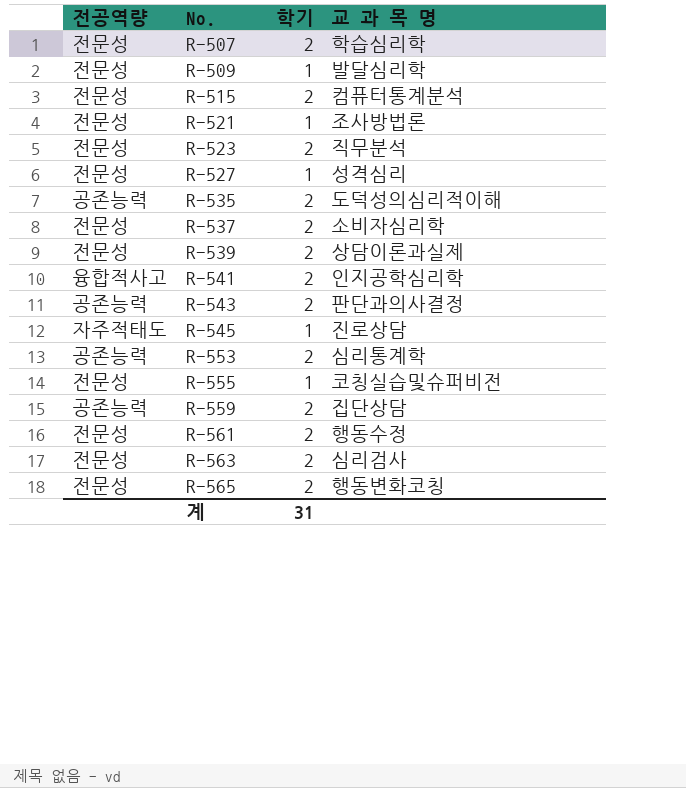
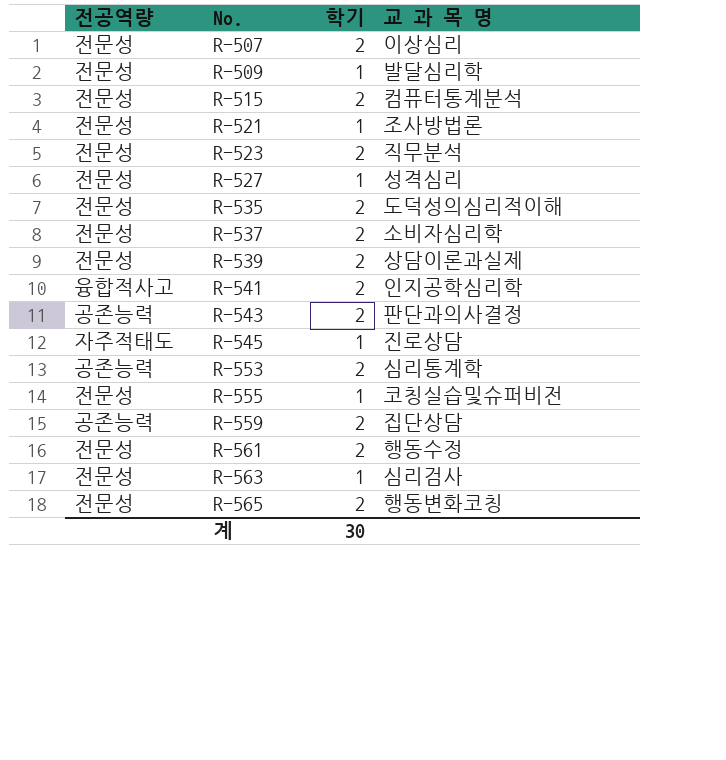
R-507 | 교 과 목 명: 학습심리학 -> 이상심리
R-535 | 전공역량: 공존능력 -> 전문성
R-563 | 학기: 2 -> 1
계 | 학기: 31 -> 30

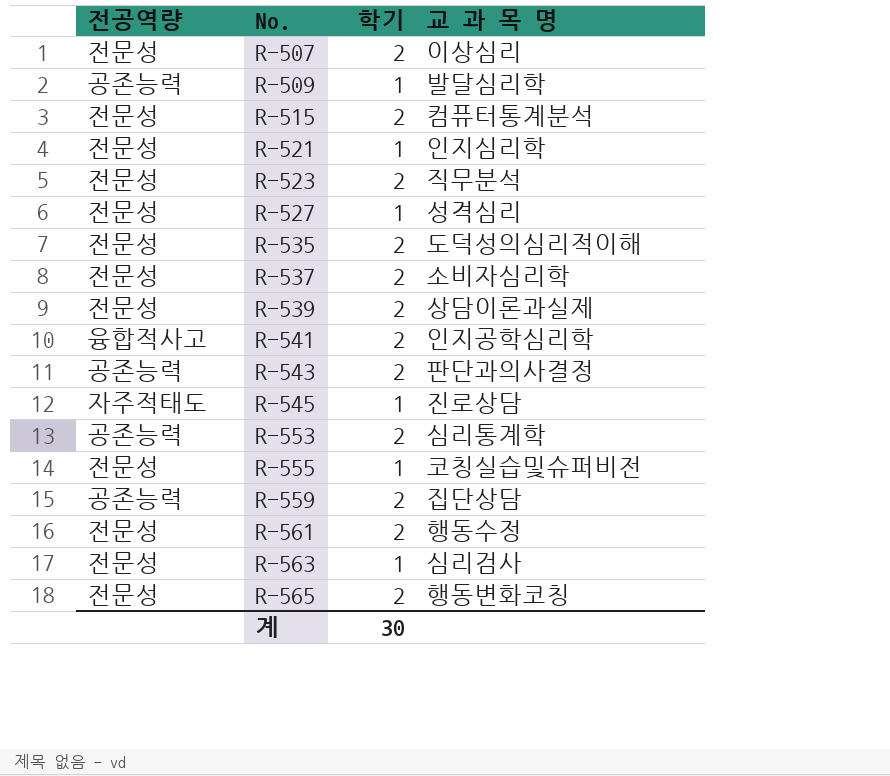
R-509 | 전공역량: 전문성 -> 공존능력
R-521 | 교 과 목 명: 조사방법론 -> 인지심리학

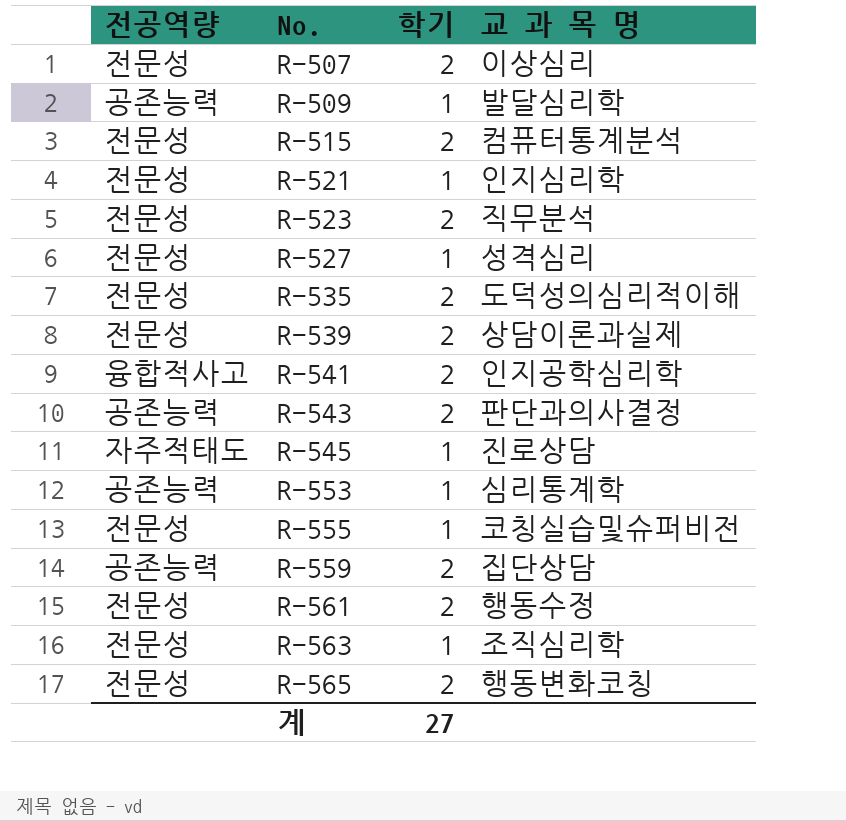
row R-537: 전문성 | 2 | 소비자심리학 -> none
R-553 | 학기: 2 -> 1
R-563 | 교 과 목 명: 심리검사 -> 조직심리학
계 | 학기: 30 -> 27

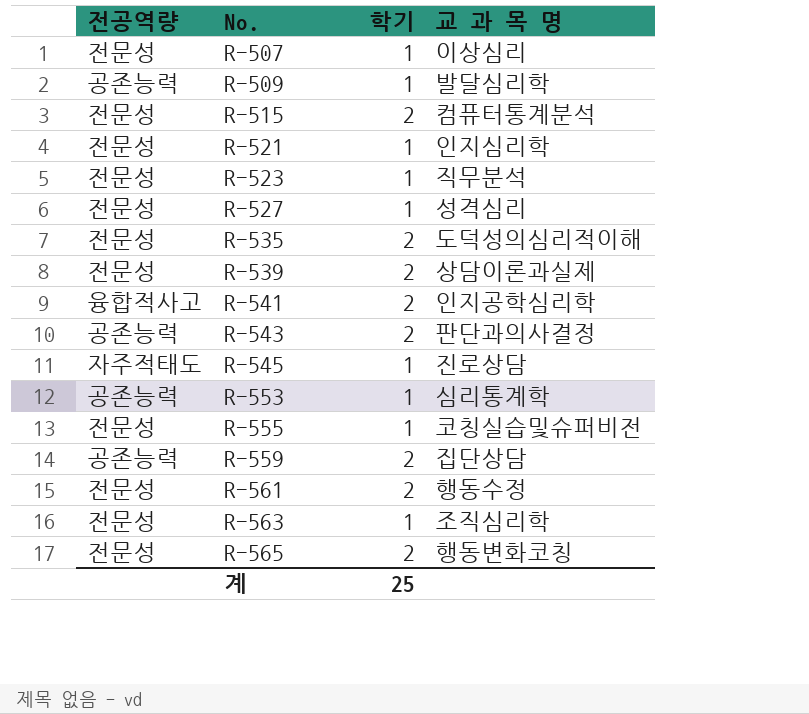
R-507 | 학기: 2 -> 1
R-523 | 학기: 2 -> 1
계 | 학기: 27 -> 25

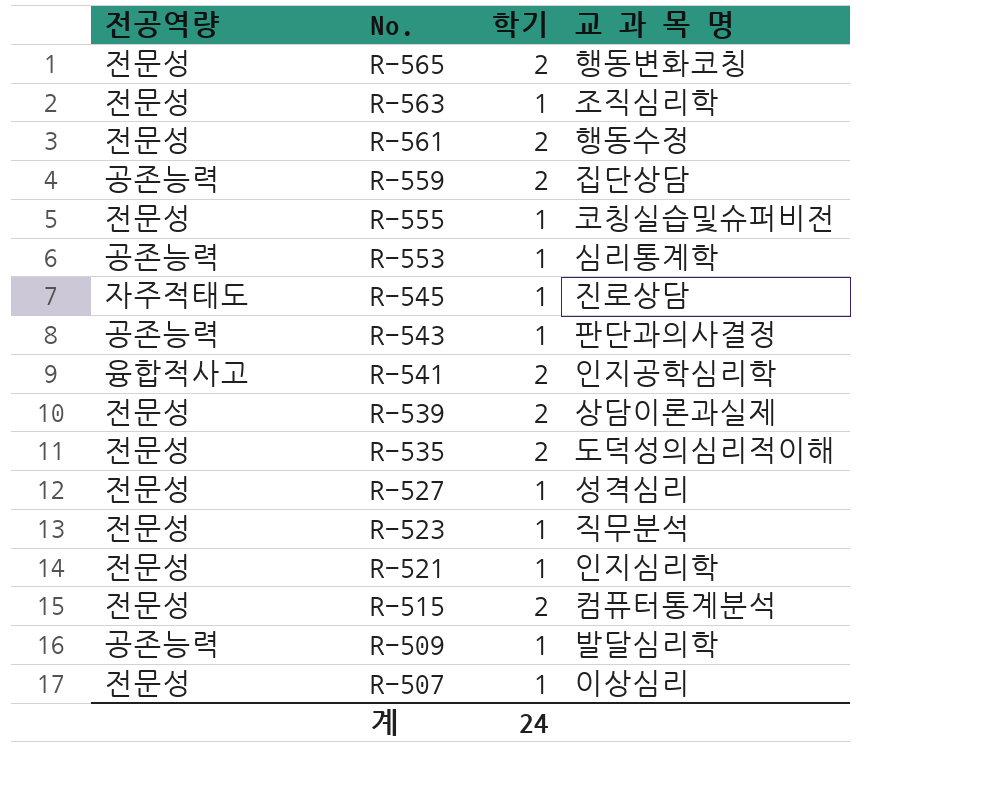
row order: No. ascending -> No. descending
R-543 | 학기: 2 -> 1
계 | 학기: 25 -> 24

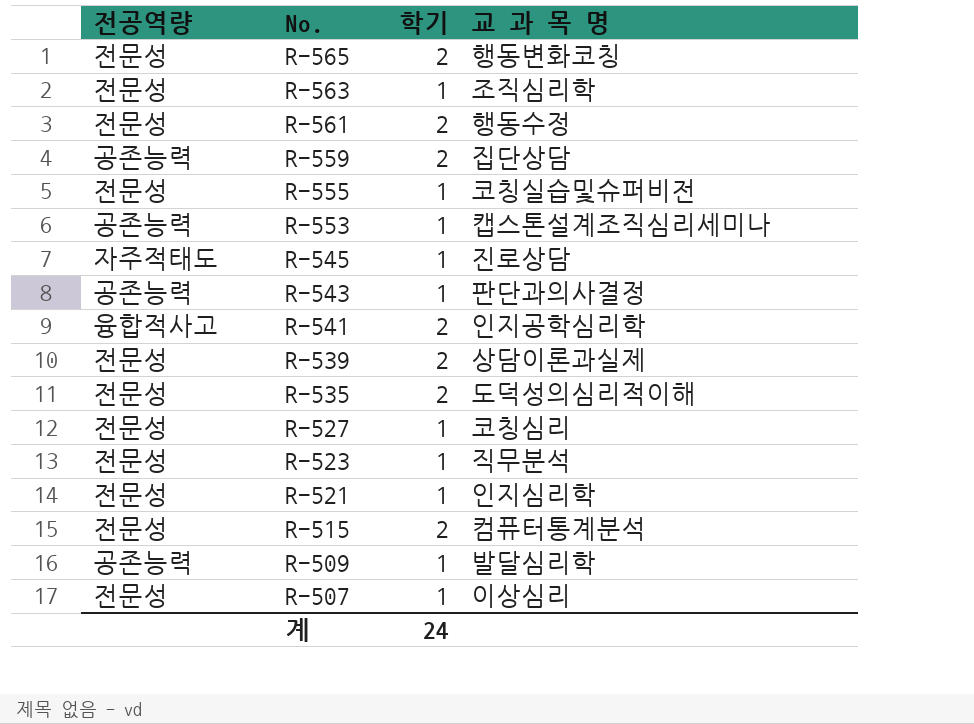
R-553 | 교 과 목 명: 심리통계학 -> 캡스톤설계조직심리세미나
R-527 | 교 과 목 명: 성격심리 -> 코칭심리

